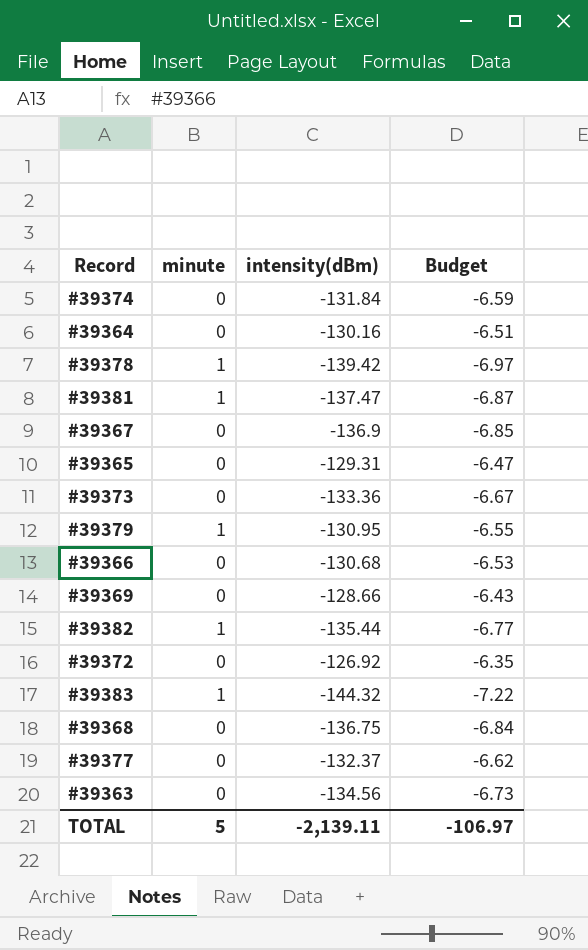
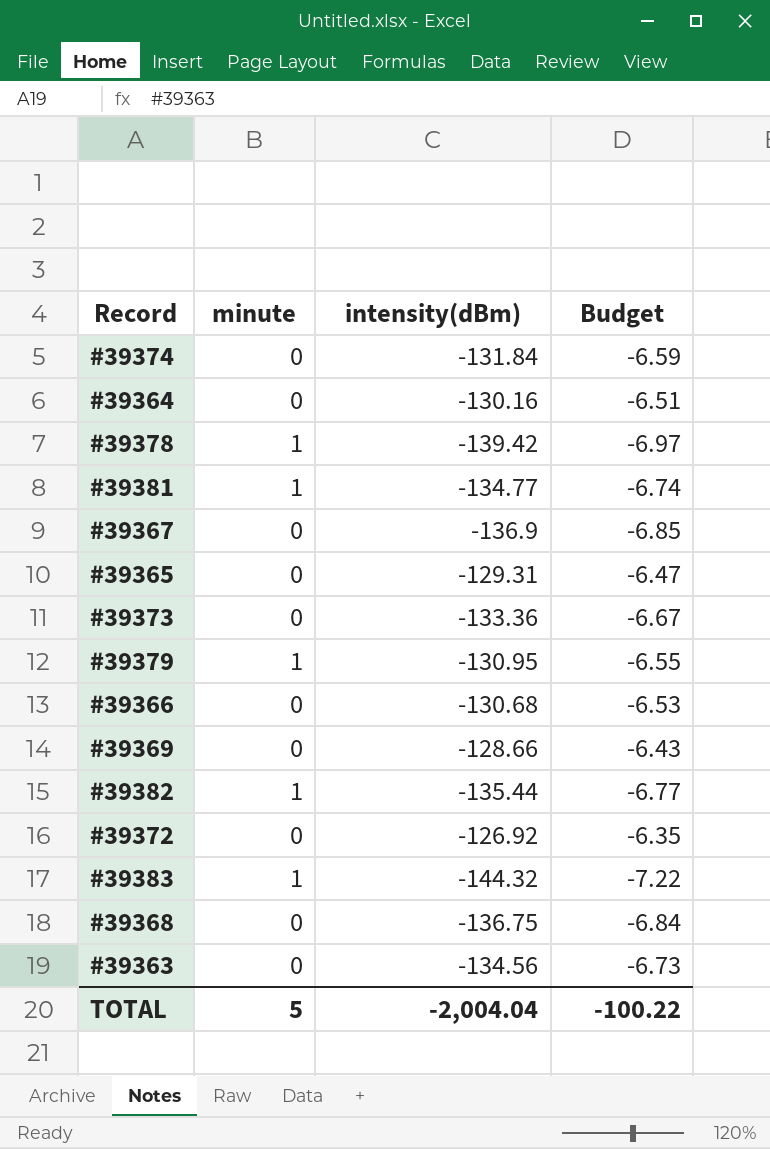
row #39377: 0 | -132.37 | -6.62 -> none
#39381 | intensity(dBm): -137.47 -> -134.77
#39381 | Budget: -6.87 -> -6.74
TOTAL | intensity(dBm): -2,139.11 -> -2,004.04
TOTAL | Budget: -106.97 -> -100.22

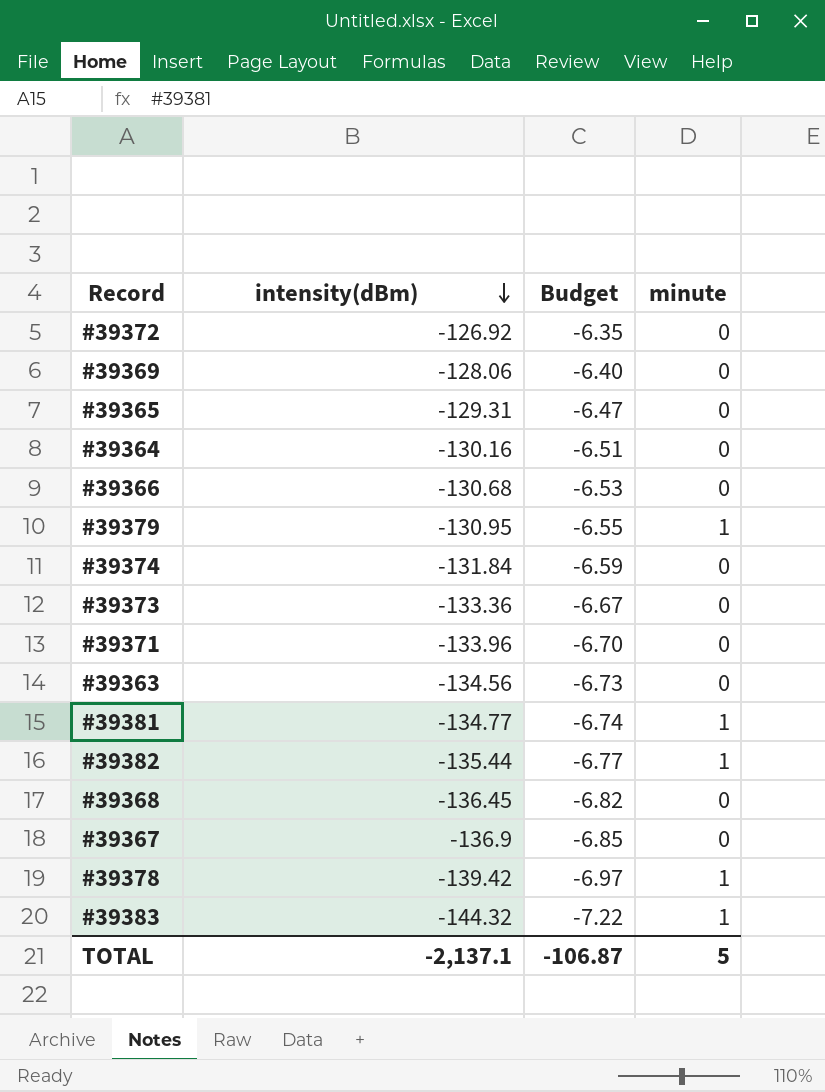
row order: none -> intensity(dBm) descending
column minute | position: 2 -> 4
#39369 | intensity(dBm): -128.66 -> -128.06
#39369 | Budget: -6.43 -> -6.40
row #39371: none -> -133.96 | -6.70 | 0
#39368 | intensity(dBm): -136.75 -> -136.45
#39368 | Budget: -6.84 -> -6.82
TOTAL | intensity(dBm): -2,004.04 -> -2,137.1
TOTAL | Budget: -100.22 -> -106.87

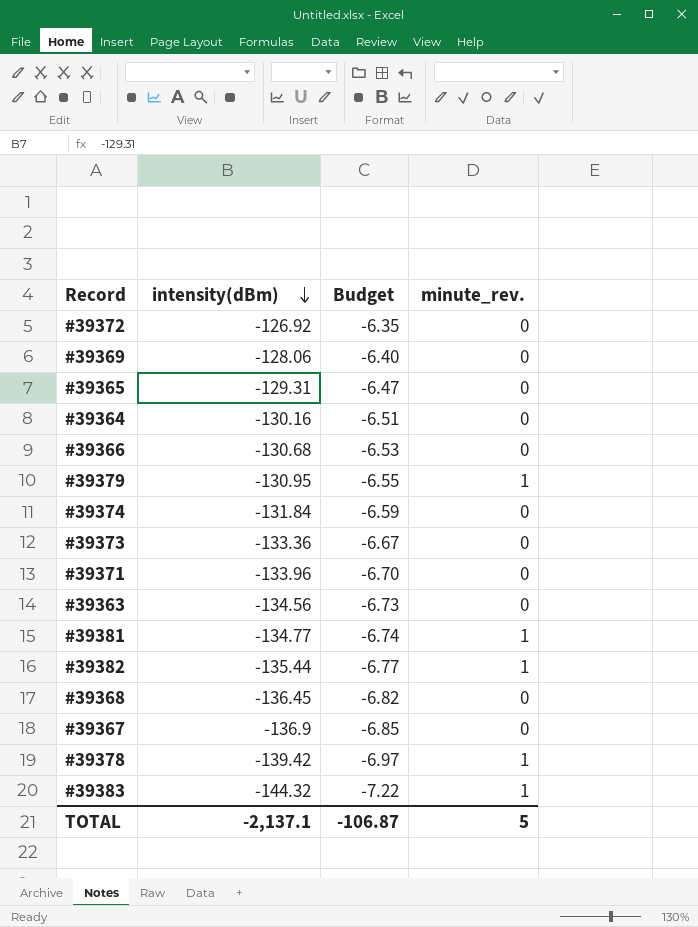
column name: minute -> minute_rev.

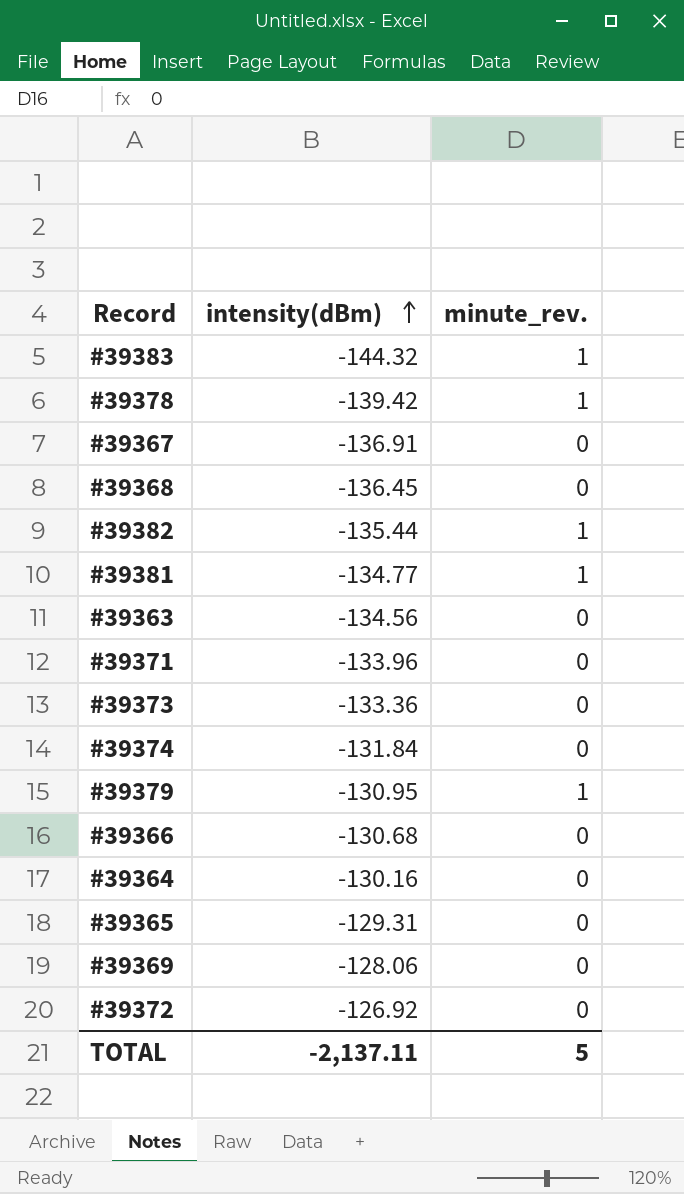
row order: intensity(dBm) descending -> intensity(dBm) ascending
column Budget | formula: [intensity(dBm)] * 0.05 -> none
#39367 | intensity(dBm): -136.9 -> -136.91
TOTAL | intensity(dBm): -2,137.1 -> -2,137.11

